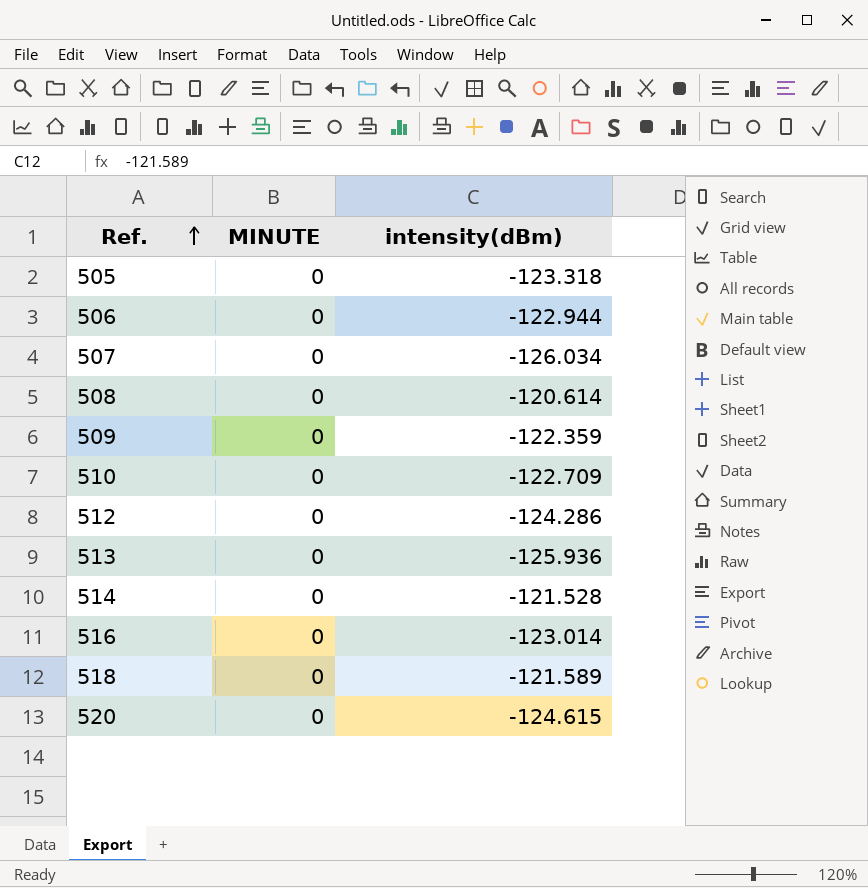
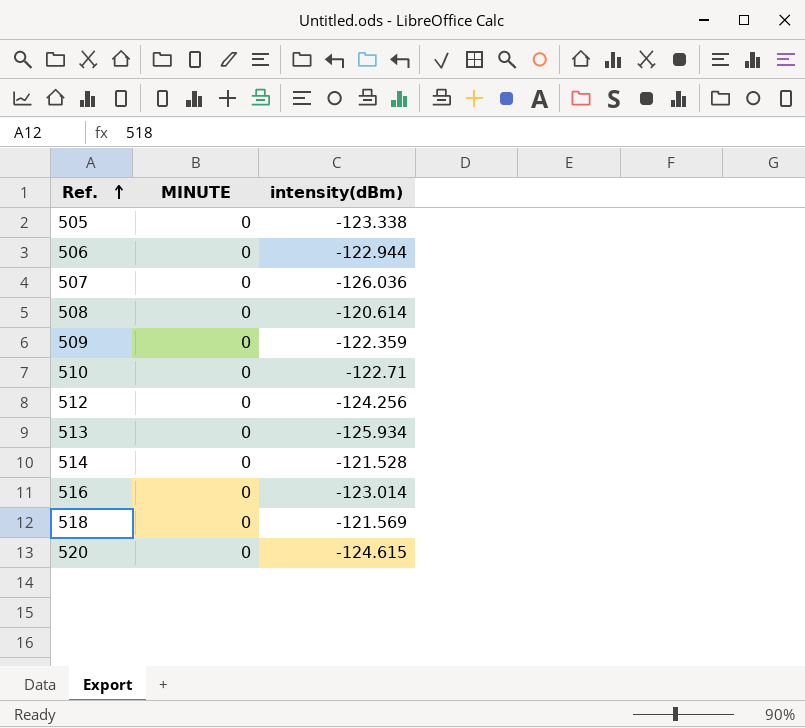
505 | intensity(dBm): -123.318 -> -123.338
507 | intensity(dBm): -126.034 -> -126.036
510 | intensity(dBm): -122.709 -> -122.71
512 | intensity(dBm): -124.286 -> -124.256
513 | intensity(dBm): -125.936 -> -125.934
518 | intensity(dBm): -121.589 -> -121.569

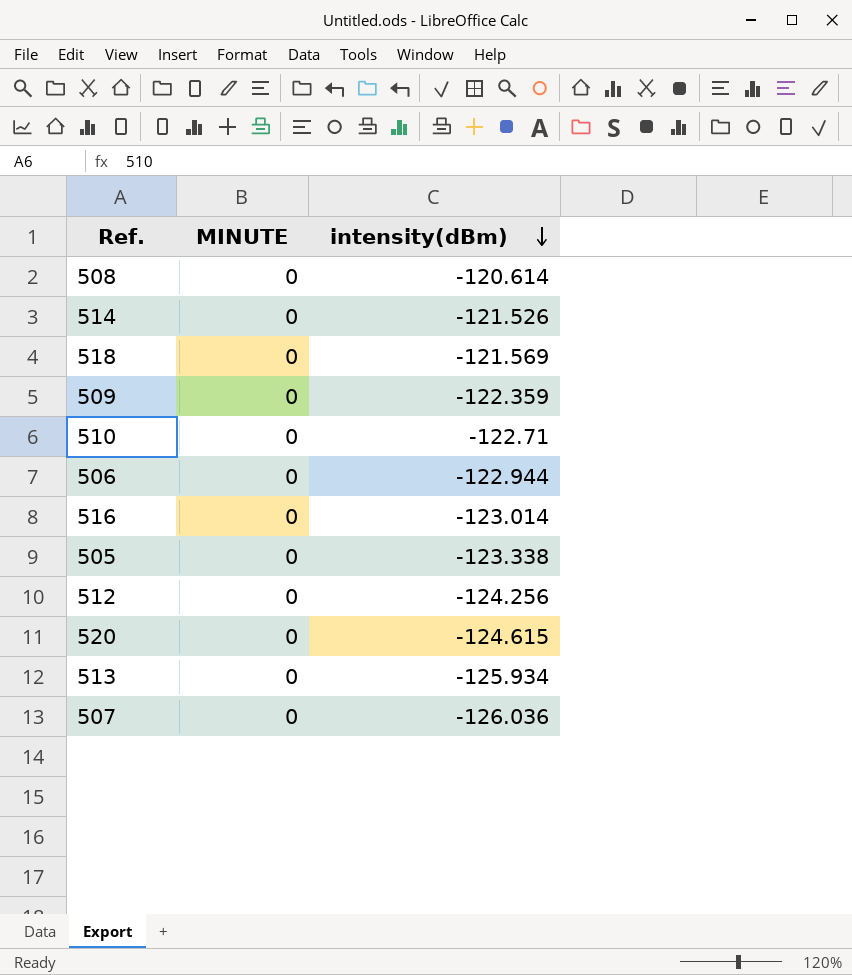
row order: Ref. ascending -> intensity(dBm) descending
514 | intensity(dBm): -121.528 -> -121.526

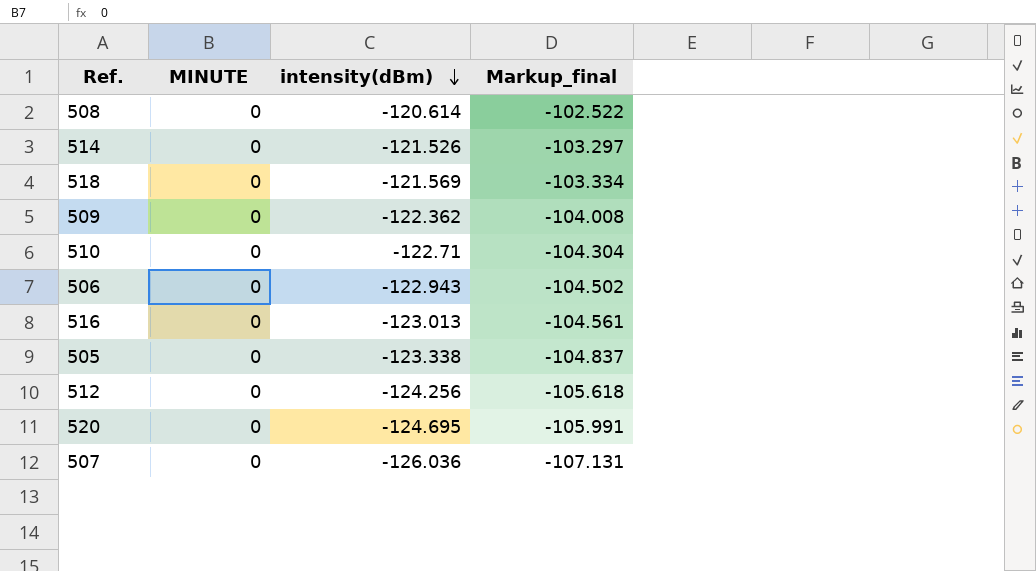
column Markup_final | formula: none -> [intensity(dBm)] * 0.85
row 513: 0 | -125.934 -> none
509 | intensity(dBm): -122.359 -> -122.362
506 | intensity(dBm): -122.944 -> -122.943
516 | intensity(dBm): -123.014 -> -123.013
520 | intensity(dBm): -124.615 -> -124.695

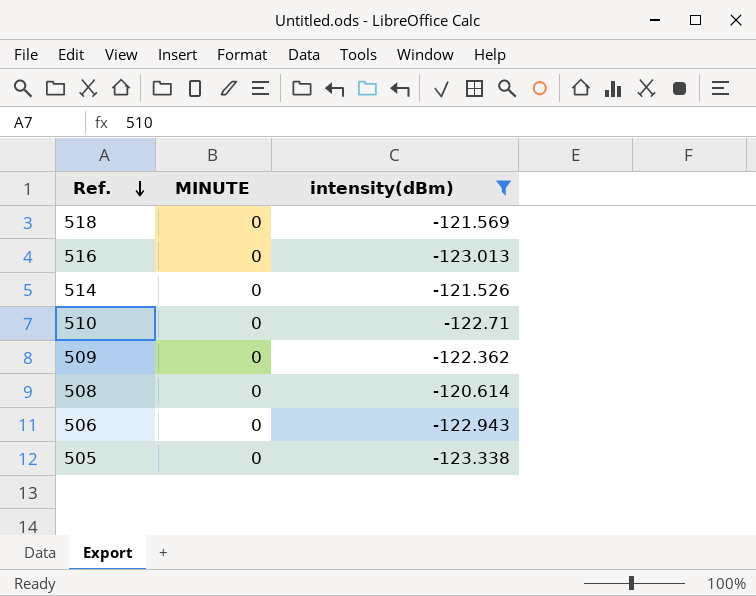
filter: none -> intensity(dBm) >= -123.338
row order: intensity(dBm) descending -> Ref. descending
column Markup_final | formula: [intensity(dBm)] * 0.85 -> none

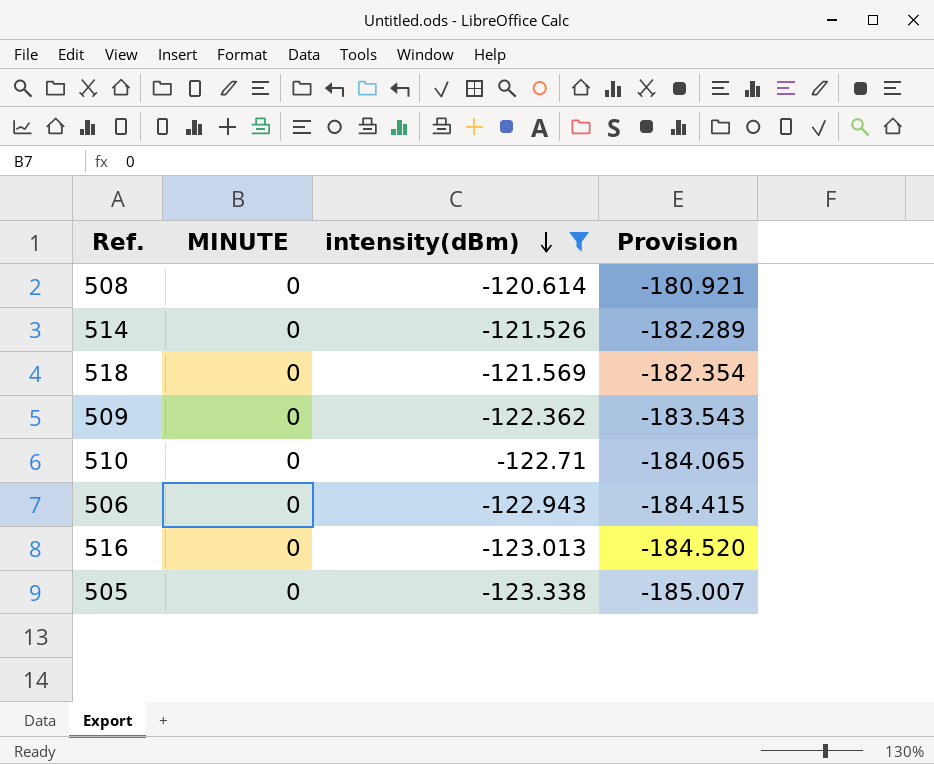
row order: Ref. descending -> intensity(dBm) descending
column Provision | formula: none -> [intensity(dBm)] * 1.5

